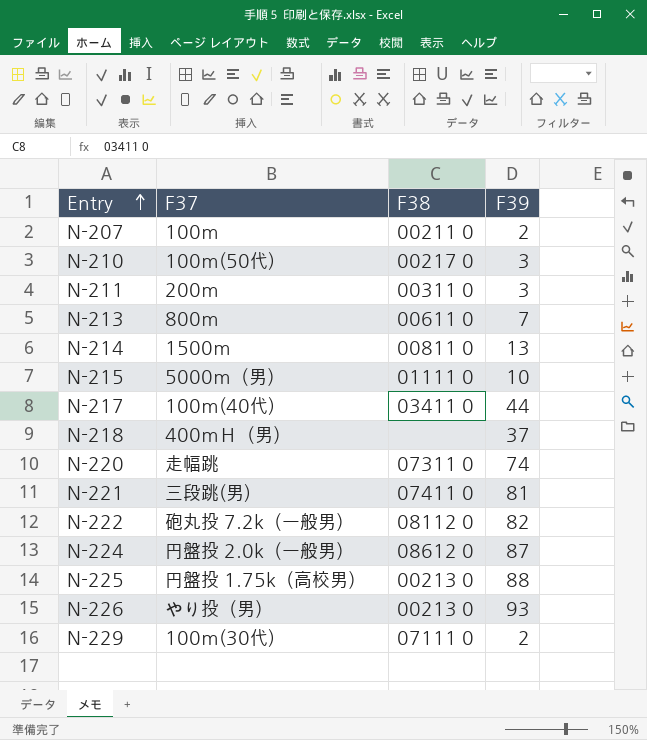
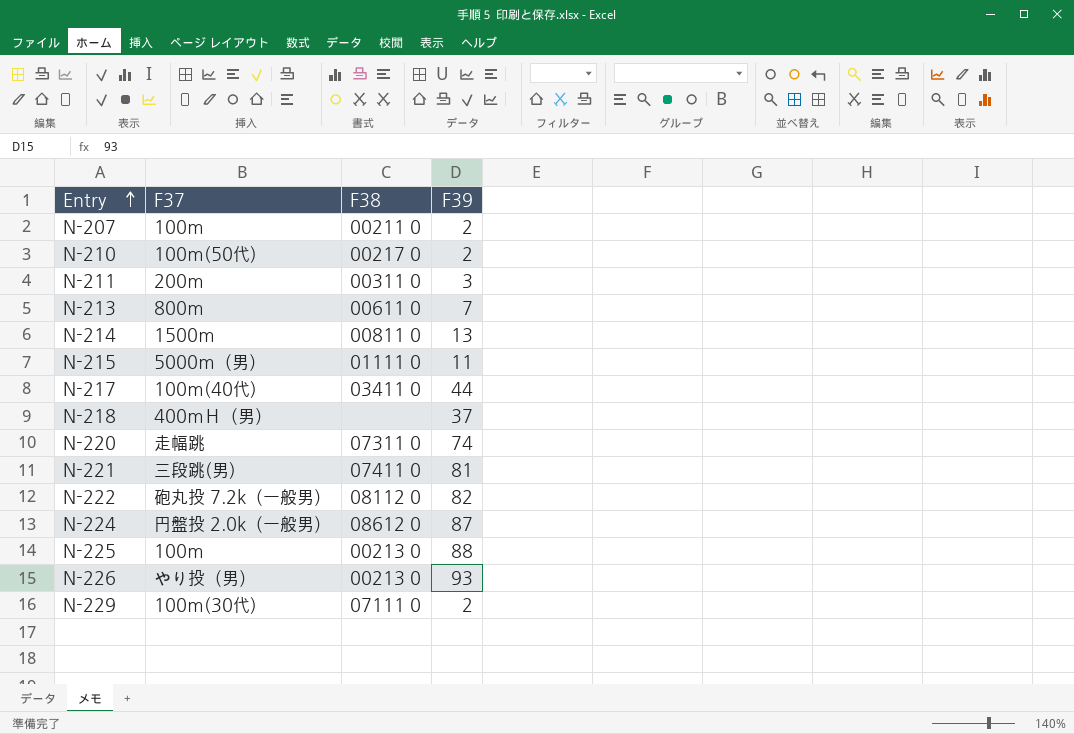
N-210 | F39: 3 -> 2
N-215 | F39: 10 -> 11
N-225 | F37: 円盤投 1.75k（高校男） -> 100ｍ

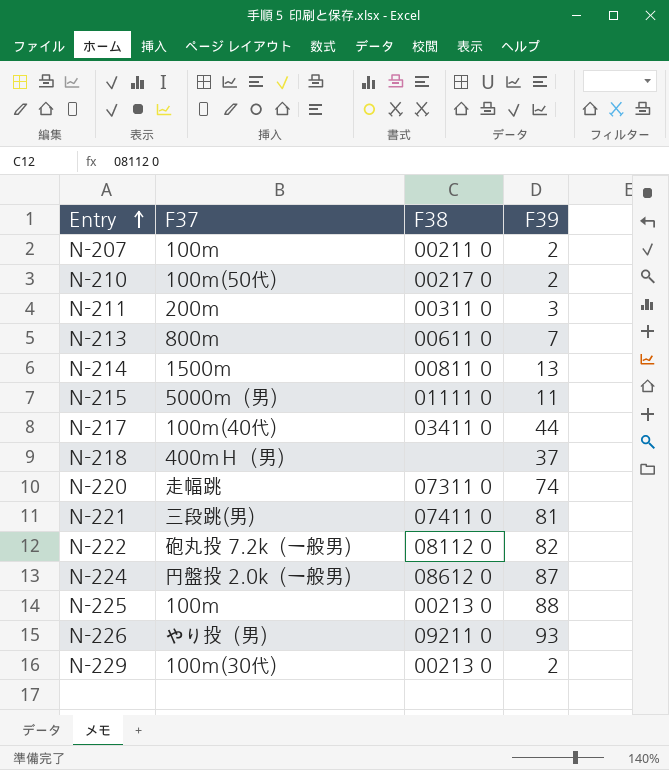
N-226 | F38: 00213 0 -> 09211 0
N-229 | F38: 07111 0 -> 00213 0

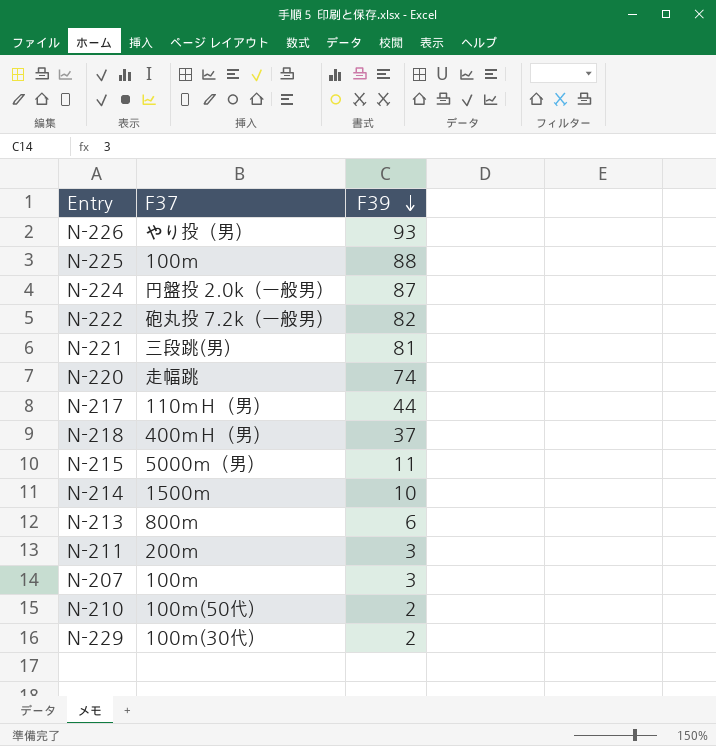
row order: Entry ascending -> F39 descending
column F38 | position: 3 -> none
N-217 | F37: 100ｍ(40代) -> 110ｍＨ（男）
N-214 | F39: 13 -> 10
N-213 | F39: 7 -> 6
N-207 | F39: 2 -> 3

